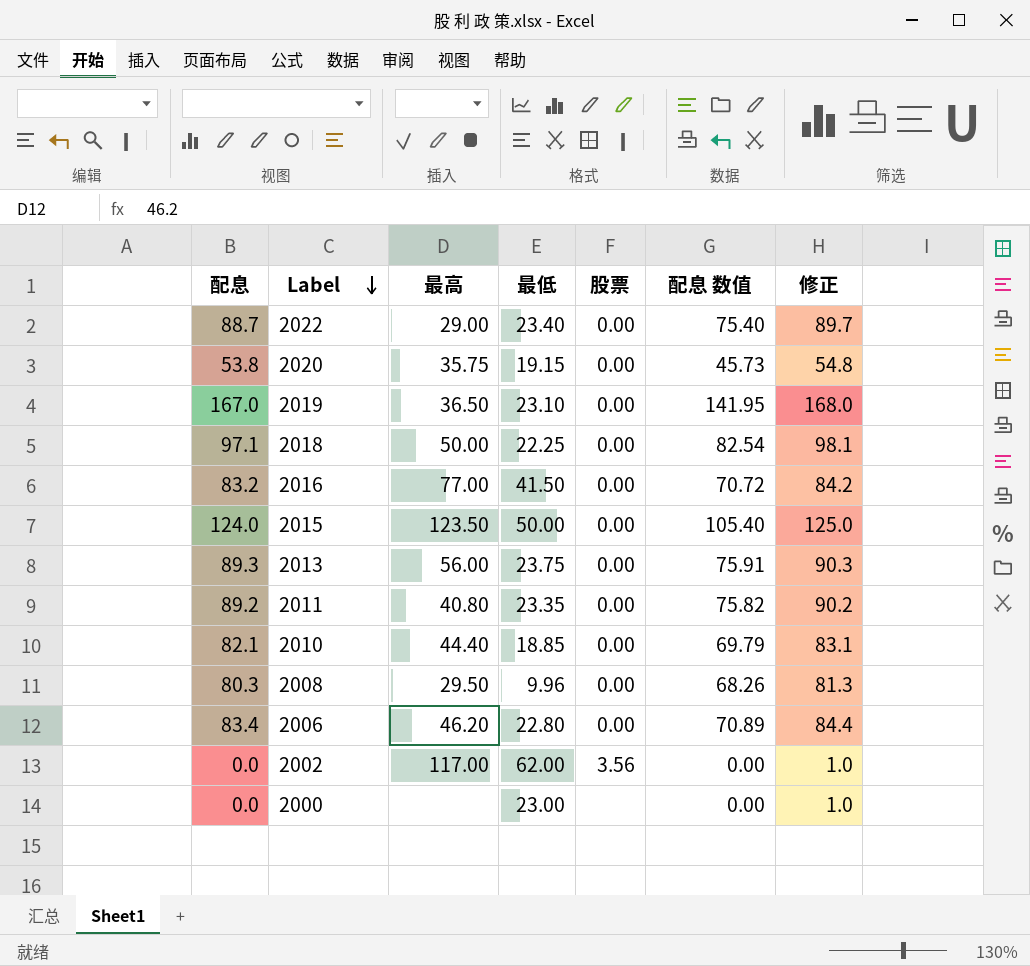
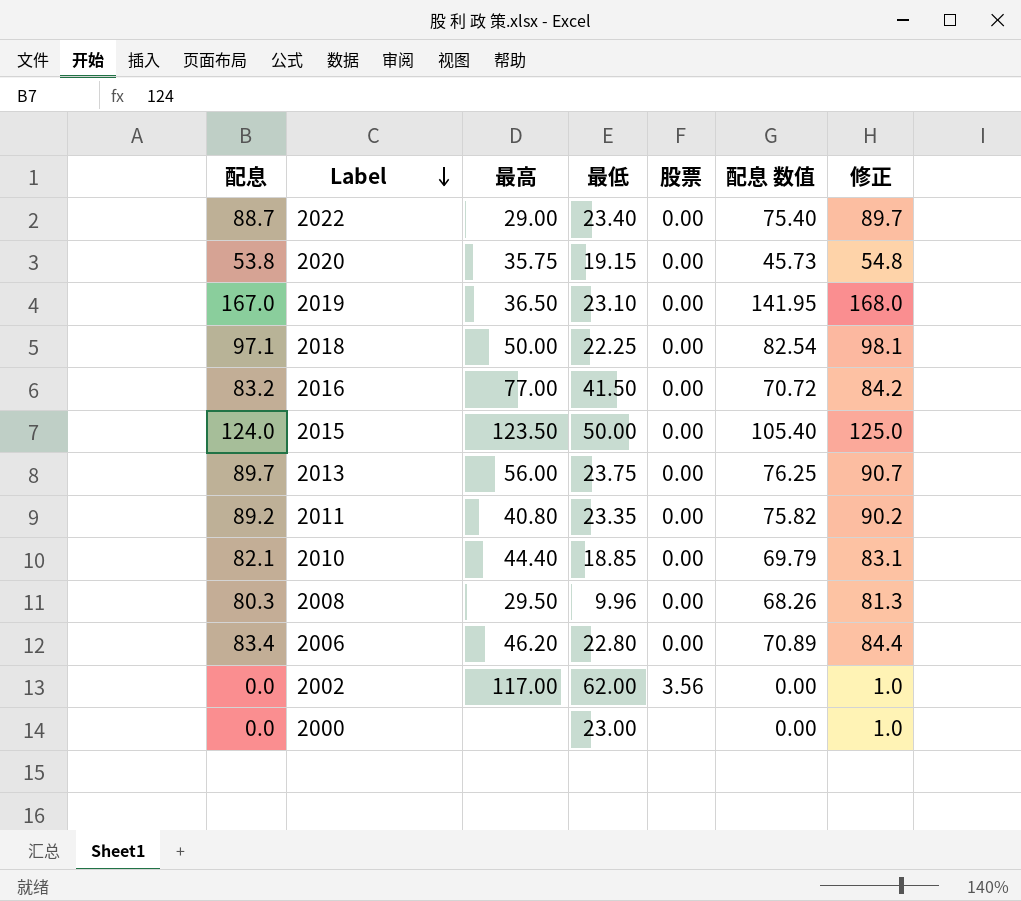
2013 | 配息: 89.3 -> 89.7
2013 | 配息 数值: 75.91 -> 76.25
2013 | 修正: 90.3 -> 90.7

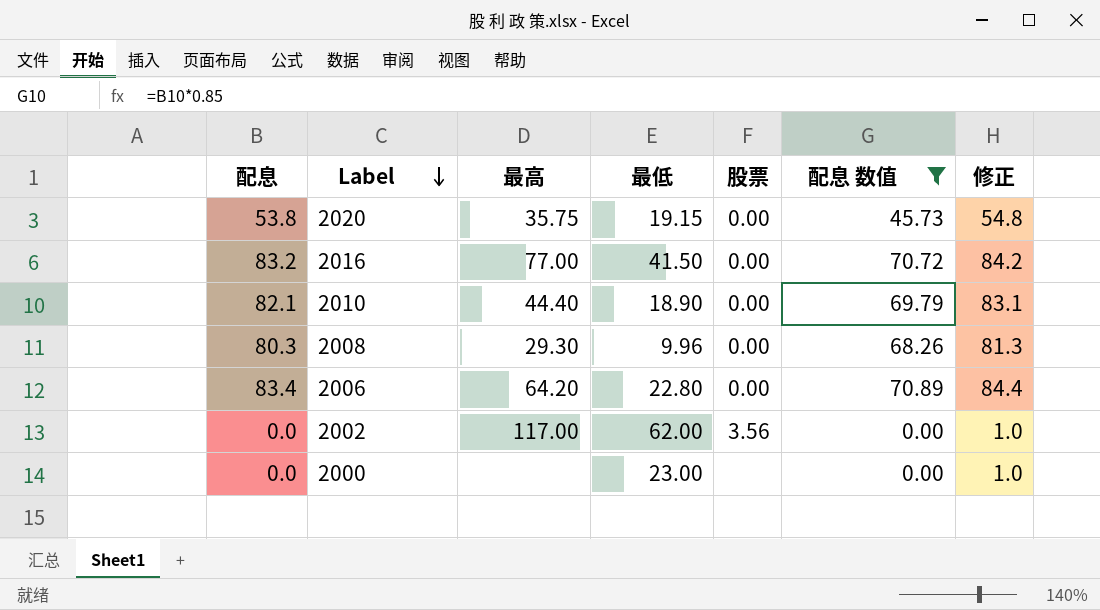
filter: none -> 配息 数值 <= 70.89
2010 | 最低: 18.85 -> 18.90
2008 | 最高: 29.50 -> 29.30
2006 | 最高: 46.20 -> 64.20

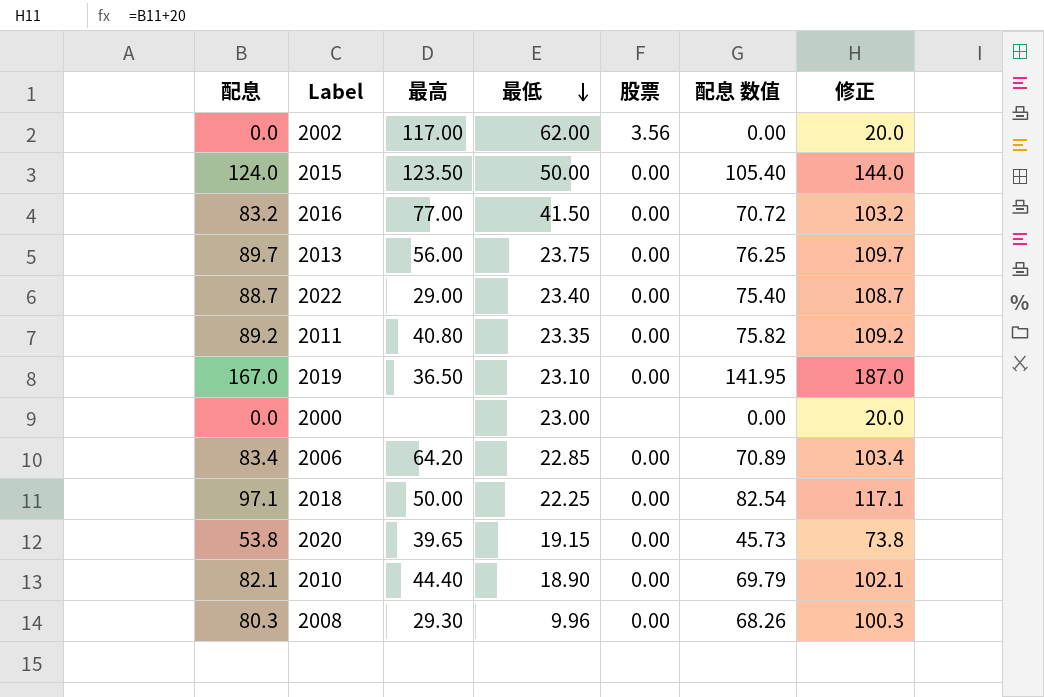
filter: 配息 数值 <= 70.89 -> none
row order: Label descending -> 最低 descending
column 修正 | formula: [配息] + 1 -> [配息] + 20
2006 | 最低: 22.80 -> 22.85
2020 | 最高: 35.75 -> 39.65

